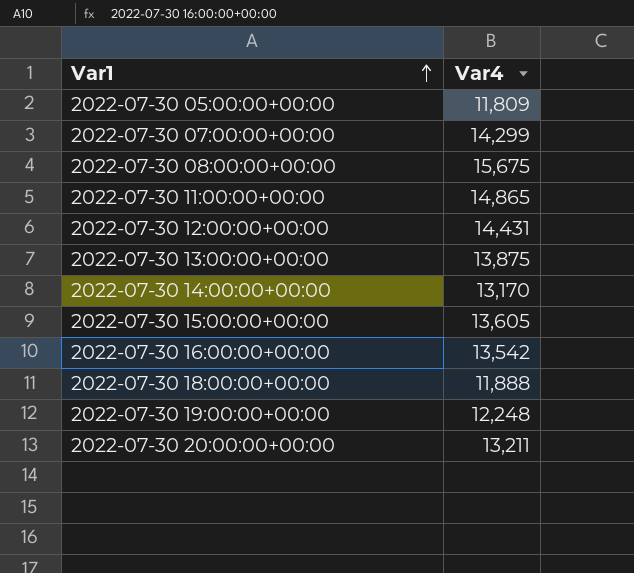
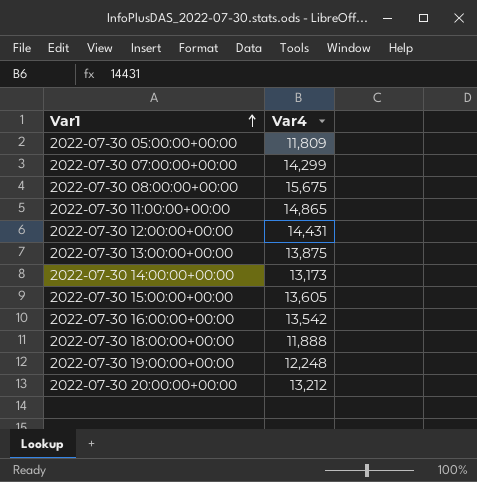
2022-07-30 14:00:00+00:00 | Var4: 13,170 -> 13,173
2022-07-30 20:00:00+00:00 | Var4: 13,211 -> 13,212

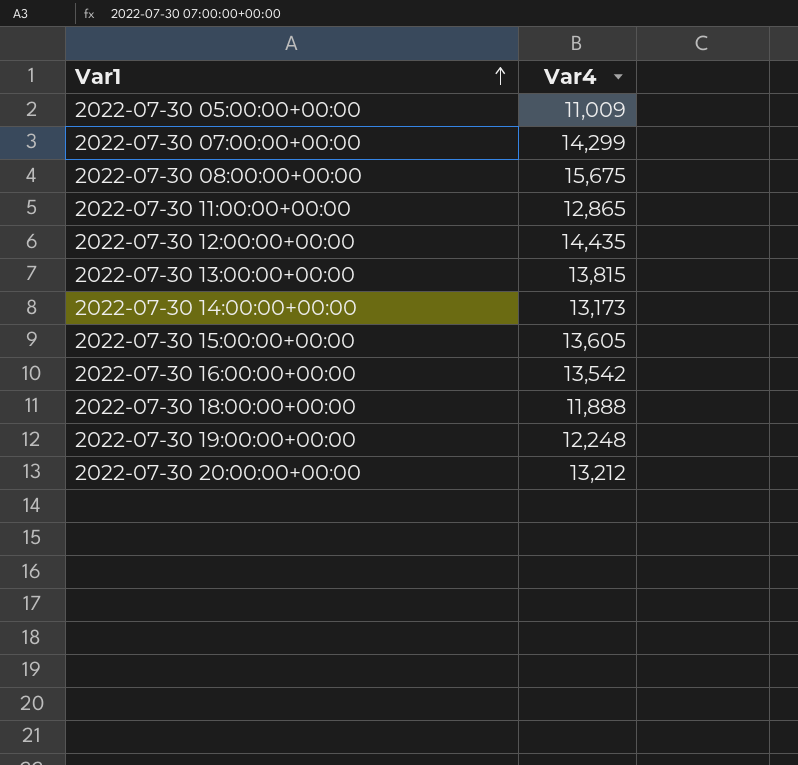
2022-07-30 05:00:00+00:00 | Var4: 11,809 -> 11,009
2022-07-30 11:00:00+00:00 | Var4: 14,865 -> 12,865
2022-07-30 12:00:00+00:00 | Var4: 14,431 -> 14,435
2022-07-30 13:00:00+00:00 | Var4: 13,875 -> 13,815

